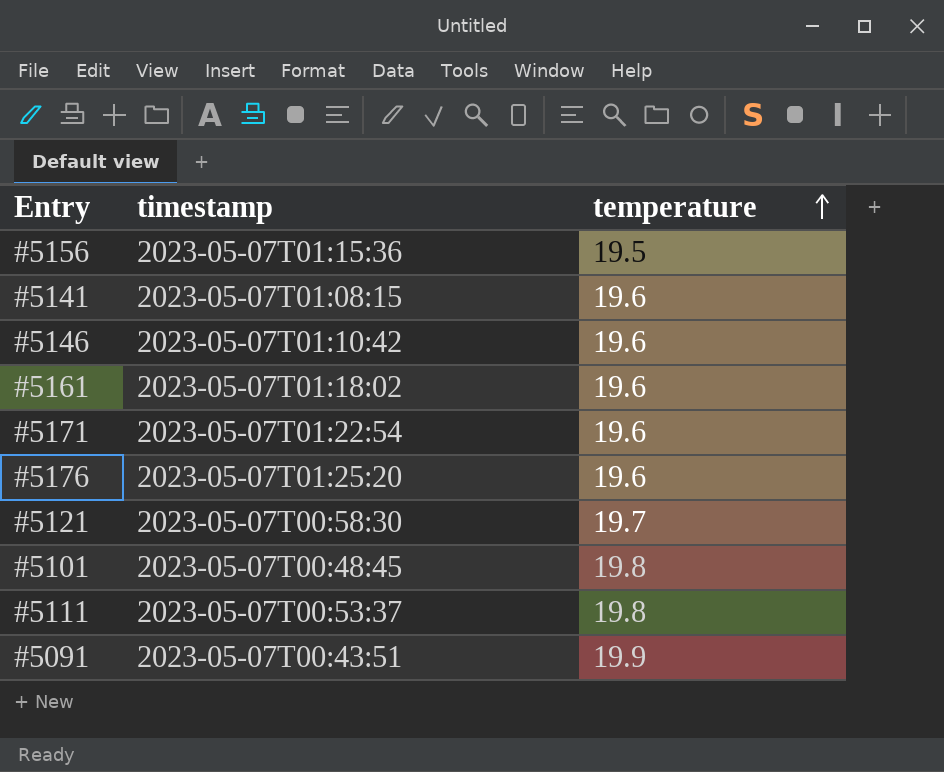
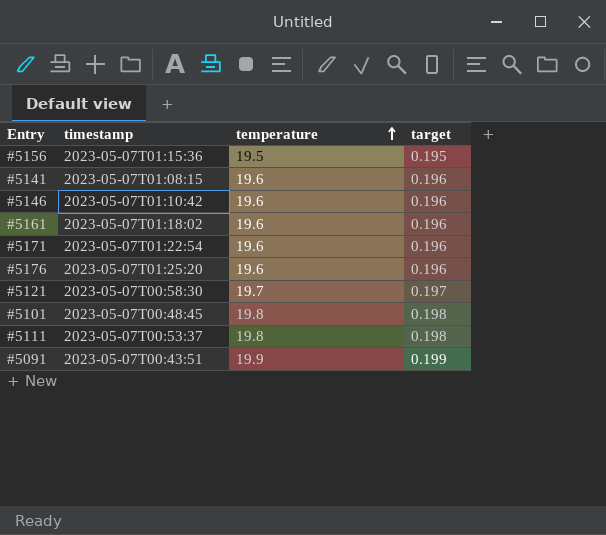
column target | formula: none -> [temperature] * 0.01

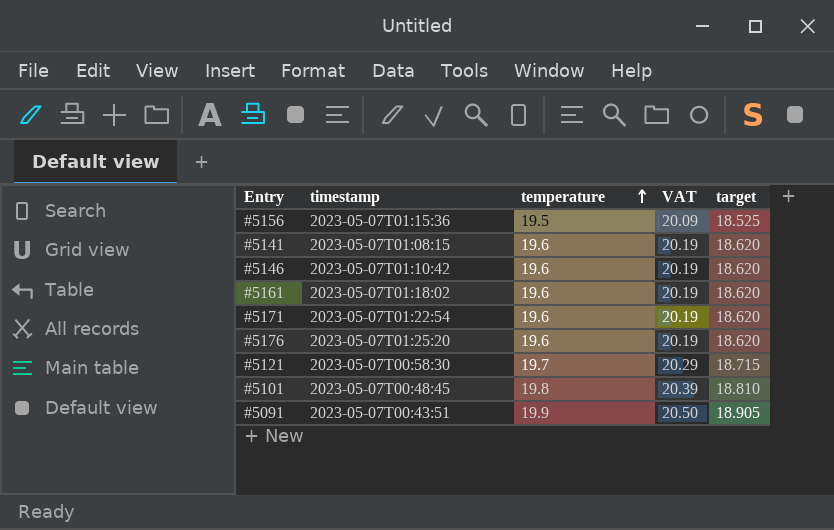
column VAT | formula: none -> [temperature] * 1.03
column target | formula: [temperature] * 0.01 -> [temperature] * 0.95
row #5111: 2023-05-07T00:53:37 | 19.8 | 0.198 -> none

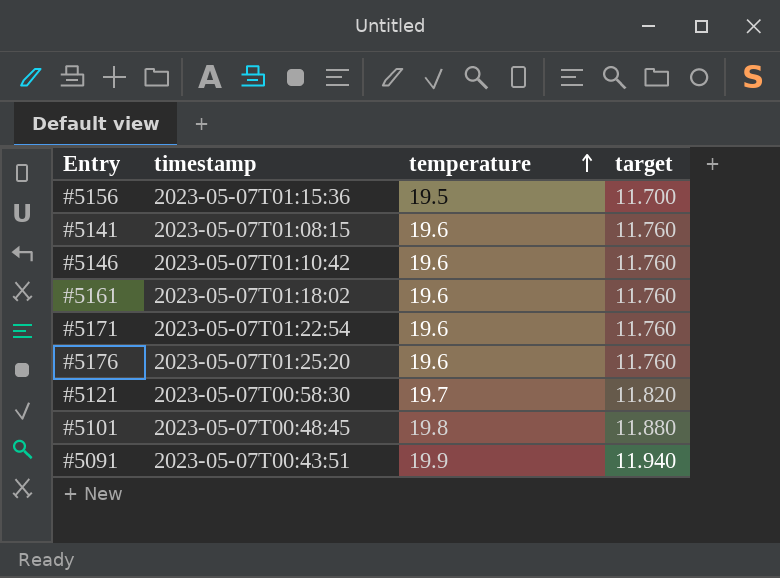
column VAT | formula: [temperature] * 1.03 -> none
column target | formula: [temperature] * 0.95 -> [temperature] * 0.6

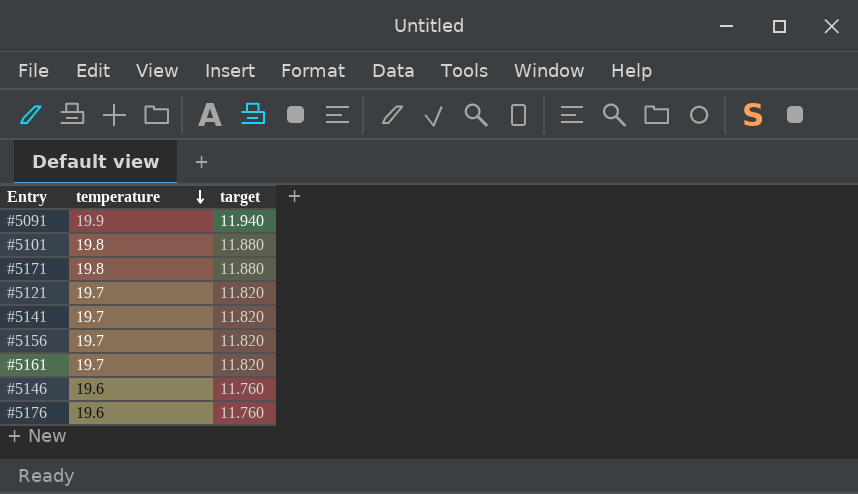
row order: temperature ascending -> temperature descending
column timestamp | position: 2 -> none
#5171 | temperature: 19.6 -> 19.8
#5171 | target: 11.760 -> 11.880
#5141 | temperature: 19.6 -> 19.7
#5141 | target: 11.760 -> 11.820
#5156 | temperature: 19.5 -> 19.7
#5156 | target: 11.700 -> 11.820
#5161 | temperature: 19.6 -> 19.7
#5161 | target: 11.760 -> 11.820

